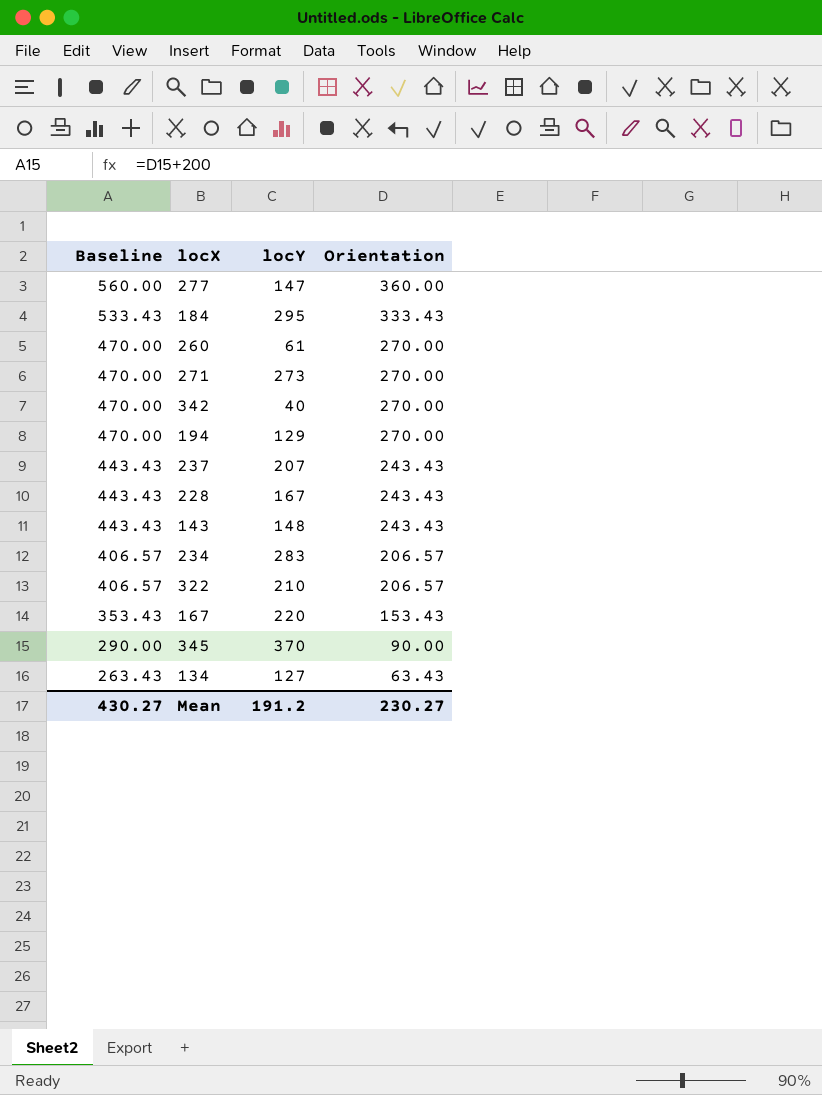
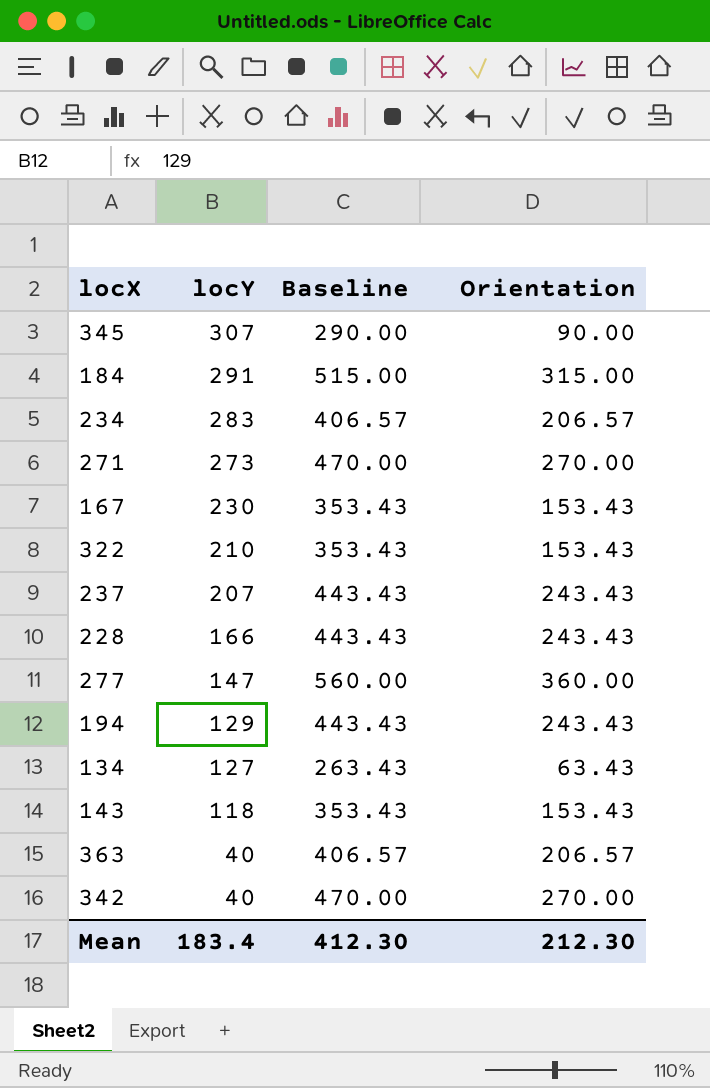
row order: Baseline descending -> locY descending
column Baseline | position: 1 -> 3
row 260: 470.00 | 61 | 270.00 -> none
345 | locY: 370 -> 307
184 | locY: 295 -> 291
184 | Baseline: 533.43 -> 515.00
184 | Orientation: 333.43 -> 315.00
167 | locY: 220 -> 230
322 | Baseline: 406.57 -> 353.43
322 | Orientation: 206.57 -> 153.43
228 | locY: 167 -> 166
194 | Baseline: 470.00 -> 443.43
194 | Orientation: 270.00 -> 243.43
143 | locY: 148 -> 118
143 | Baseline: 443.43 -> 353.43
143 | Orientation: 243.43 -> 153.43
row 363: none -> 40 | 406.57 | 206.57
Mean | locY: 191.2 -> 183.4
Mean | Baseline: 430.27 -> 412.30
Mean | Orientation: 230.27 -> 212.30

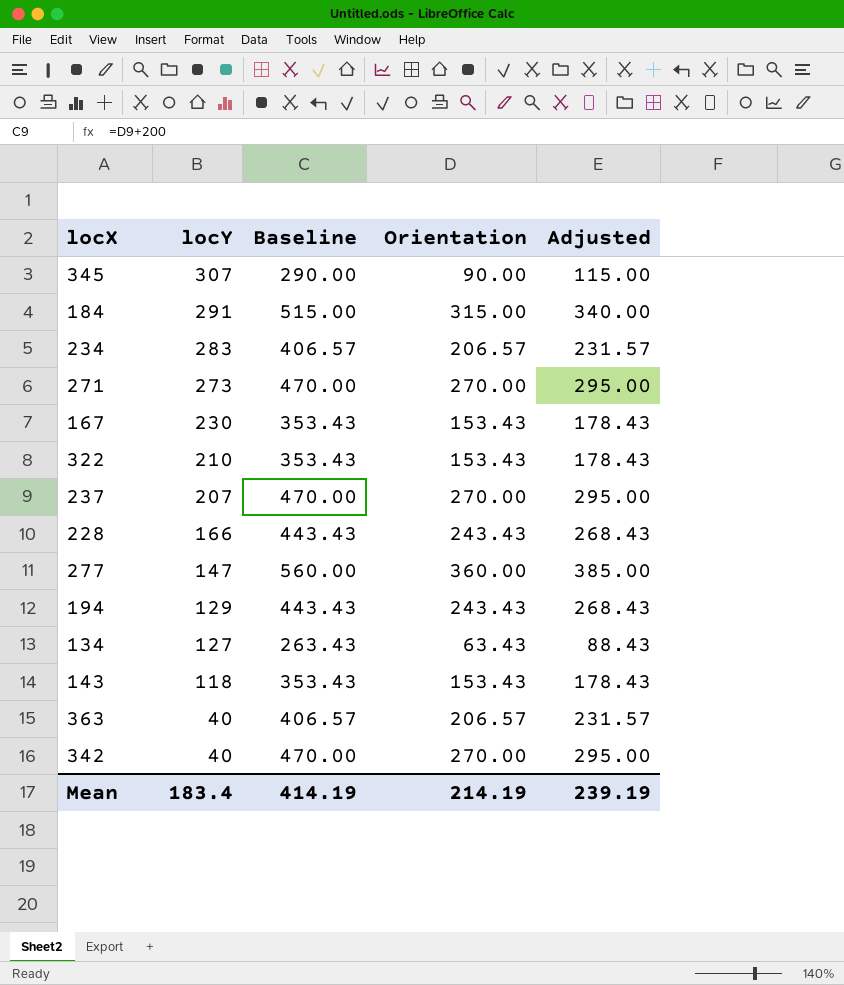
column Adjusted | formula: none -> [Orientation] + 25
237 | Baseline: 443.43 -> 470.00
237 | Orientation: 243.43 -> 270.00
Mean | Baseline: 412.30 -> 414.19
Mean | Orientation: 212.30 -> 214.19

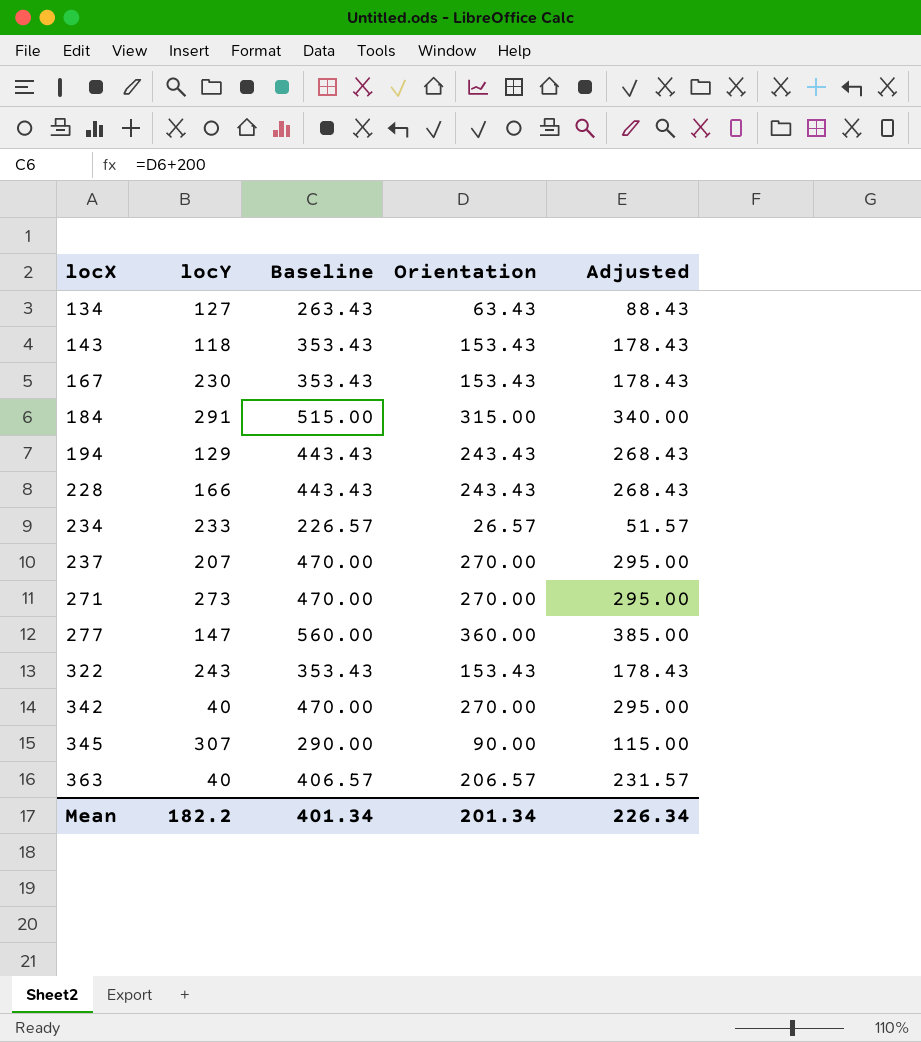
row order: locY descending -> locX ascending
234 | locY: 283 -> 233
234 | Baseline: 406.57 -> 226.57
234 | Orientation: 206.57 -> 26.57
234 | Adjusted: 231.57 -> 51.57
322 | locY: 210 -> 243
Mean | locY: 183.4 -> 182.2
Mean | Baseline: 414.19 -> 401.34
Mean | Orientation: 214.19 -> 201.34
Mean | Adjusted: 239.19 -> 226.34

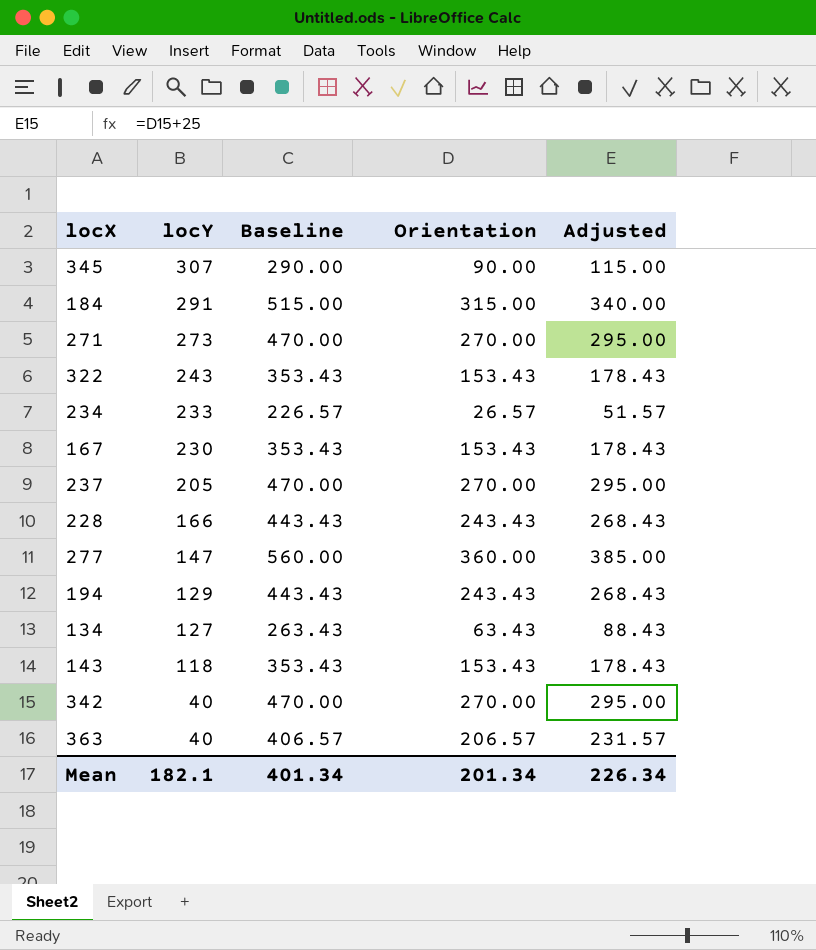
row order: locX ascending -> locY descending
237 | locY: 207 -> 205
Mean | locY: 182.2 -> 182.1

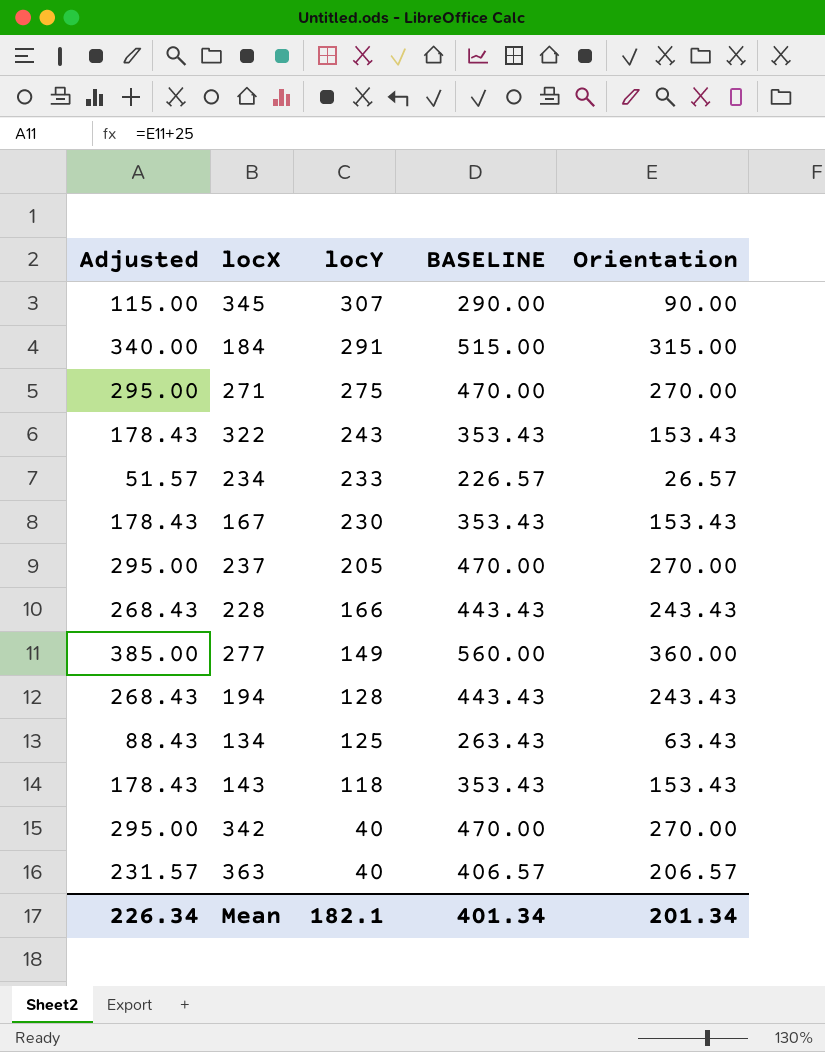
column Adjusted | position: 5 -> 1
column name: Baseline -> BASELINE
271 | locY: 273 -> 275
277 | locY: 147 -> 149
194 | locY: 129 -> 128
134 | locY: 127 -> 125

